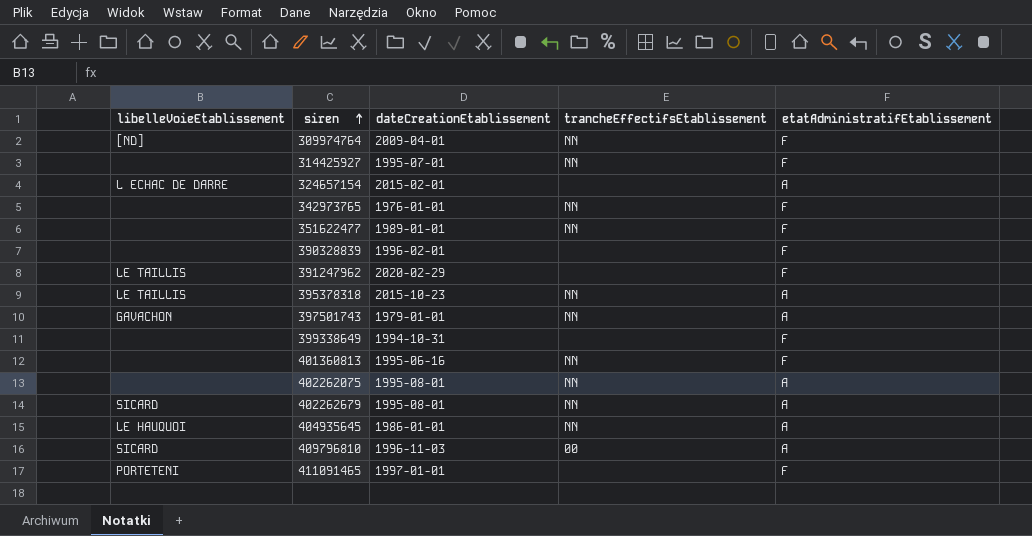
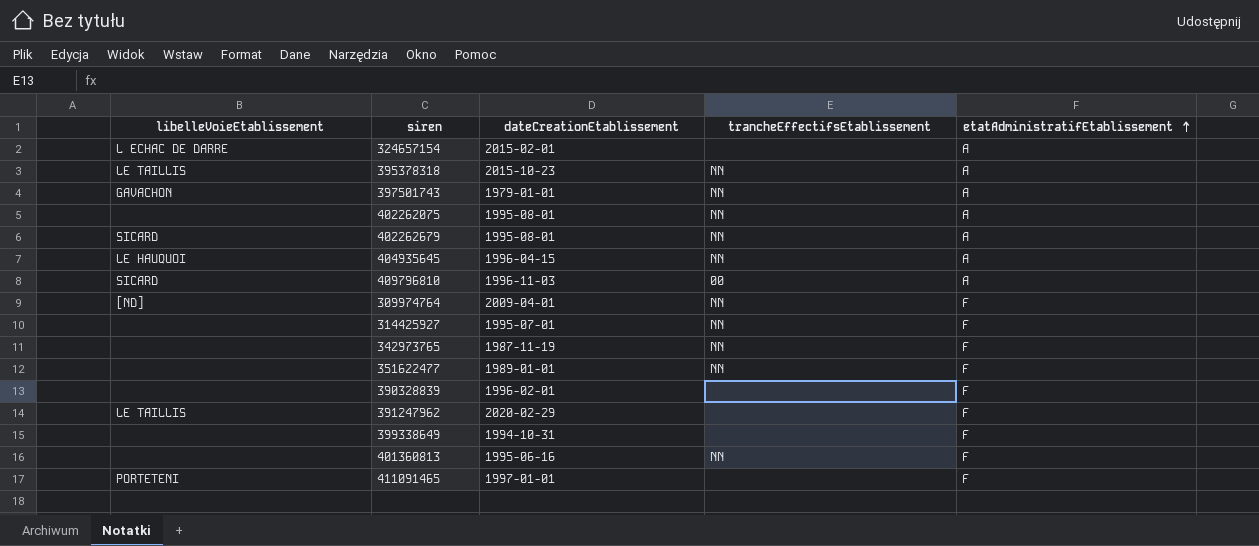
row order: siren ascending -> etatAdministratifEtablissement ascending
404935645 | dateCreationEtablissement: 1986-01-01 -> 1996-04-15
342973765 | dateCreationEtablissement: 1976-01-01 -> 1987-11-19

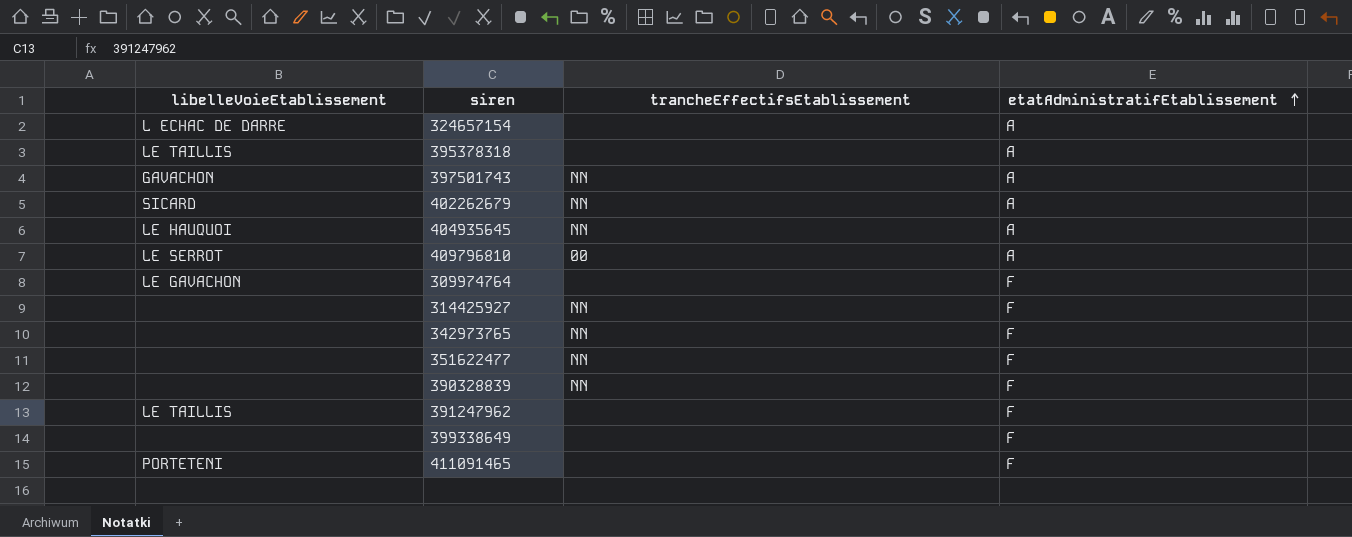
column dateCreationEtablissement | position: 3 -> none
row 402262075: none | 1995-08-01 | NN | A -> none
row 401360813: none | 1995-06-16 | NN | F -> none
395378318 | trancheEffectifsEtablissement: NN -> none
409796810 | libelleVoieEtablissement: SICARD -> LE SERROT
309974764 | libelleVoieEtablissement: [ND] -> LE GAVACHON
309974764 | trancheEffectifsEtablissement: NN -> none
390328839 | trancheEffectifsEtablissement: none -> NN

